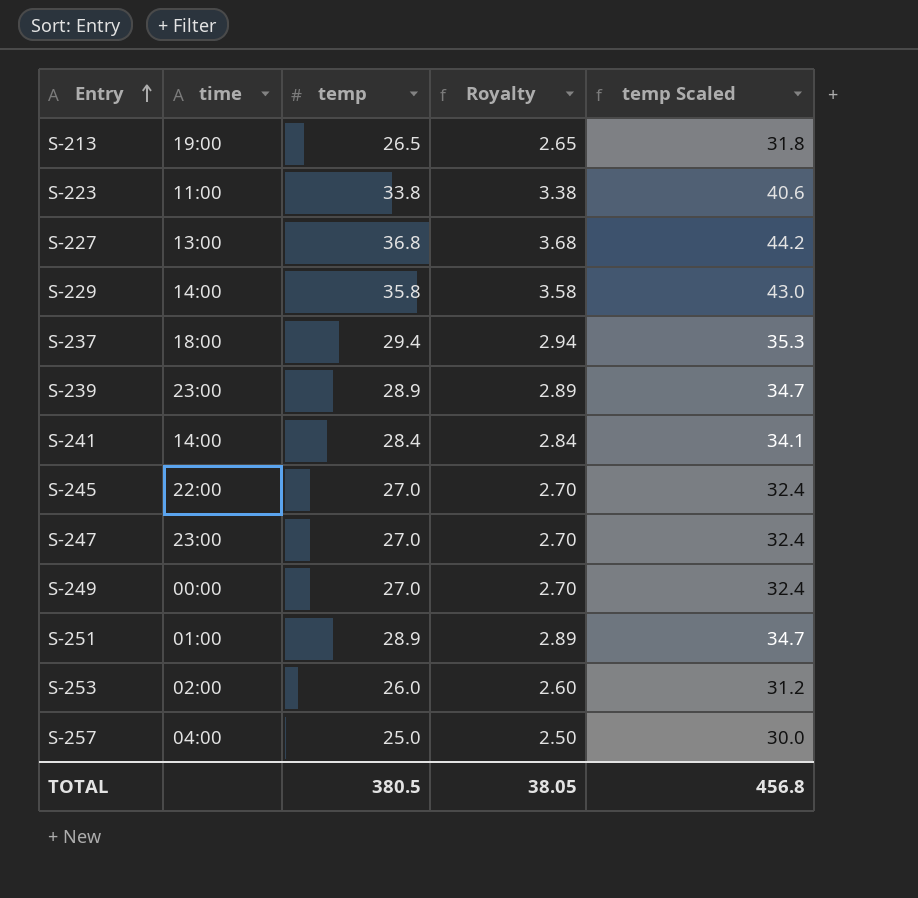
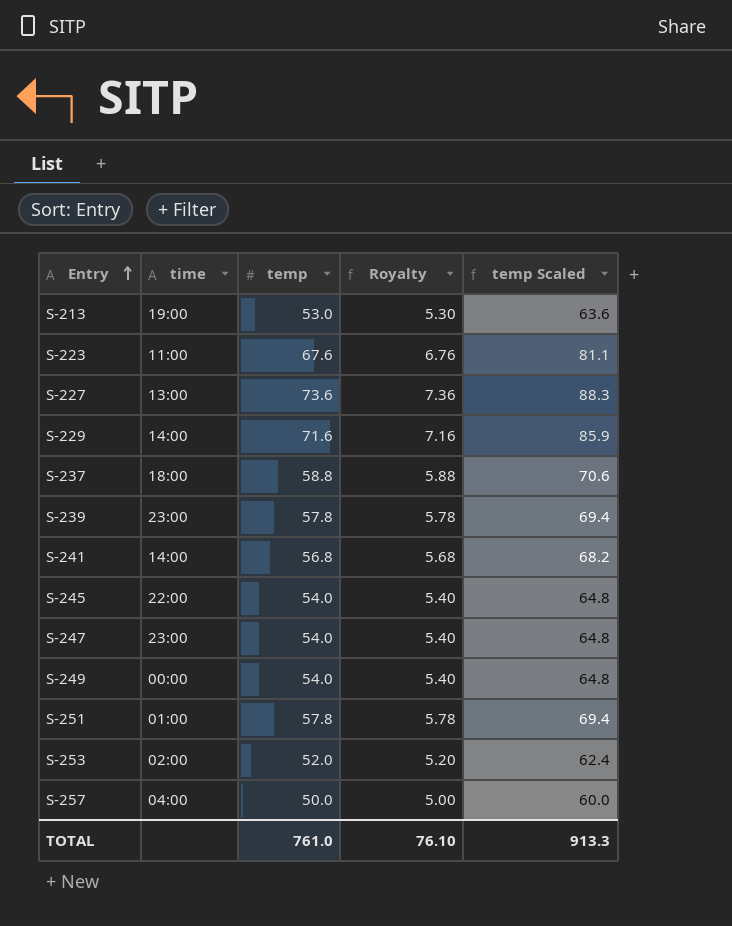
S-213 | temp: 26.5 -> 53.0
S-213 | Royalty: 2.65 -> 5.30
S-213 | temp Scaled: 31.8 -> 63.6
S-223 | temp: 33.8 -> 67.6
S-223 | Royalty: 3.38 -> 6.76
S-223 | temp Scaled: 40.6 -> 81.1
S-227 | temp: 36.8 -> 73.6
S-227 | Royalty: 3.68 -> 7.36
S-227 | temp Scaled: 44.2 -> 88.3
S-229 | temp: 35.8 -> 71.6
S-229 | Royalty: 3.58 -> 7.16
S-229 | temp Scaled: 43.0 -> 85.9
S-237 | temp: 29.4 -> 58.8
S-237 | Royalty: 2.94 -> 5.88
S-237 | temp Scaled: 35.3 -> 70.6
S-239 | temp: 28.9 -> 57.8
S-239 | Royalty: 2.89 -> 5.78
S-239 | temp Scaled: 34.7 -> 69.4
S-241 | temp: 28.4 -> 56.8
S-241 | Royalty: 2.84 -> 5.68
S-241 | temp Scaled: 34.1 -> 68.2
S-245 | temp: 27.0 -> 54.0
S-245 | Royalty: 2.70 -> 5.40
S-245 | temp Scaled: 32.4 -> 64.8
S-247 | temp: 27.0 -> 54.0
S-247 | Royalty: 2.70 -> 5.40
S-247 | temp Scaled: 32.4 -> 64.8
S-249 | temp: 27.0 -> 54.0
S-249 | Royalty: 2.70 -> 5.40
S-249 | temp Scaled: 32.4 -> 64.8
S-251 | temp: 28.9 -> 57.8
S-251 | Royalty: 2.89 -> 5.78
S-251 | temp Scaled: 34.7 -> 69.4
S-253 | temp: 26.0 -> 52.0
S-253 | Royalty: 2.60 -> 5.20
S-253 | temp Scaled: 31.2 -> 62.4
S-257 | temp: 25.0 -> 50.0
S-257 | Royalty: 2.50 -> 5.00
S-257 | temp Scaled: 30.0 -> 60.0
TOTAL | temp: 380.5 -> 761.0
TOTAL | Royalty: 38.05 -> 76.10
TOTAL | temp Scaled: 456.8 -> 913.3

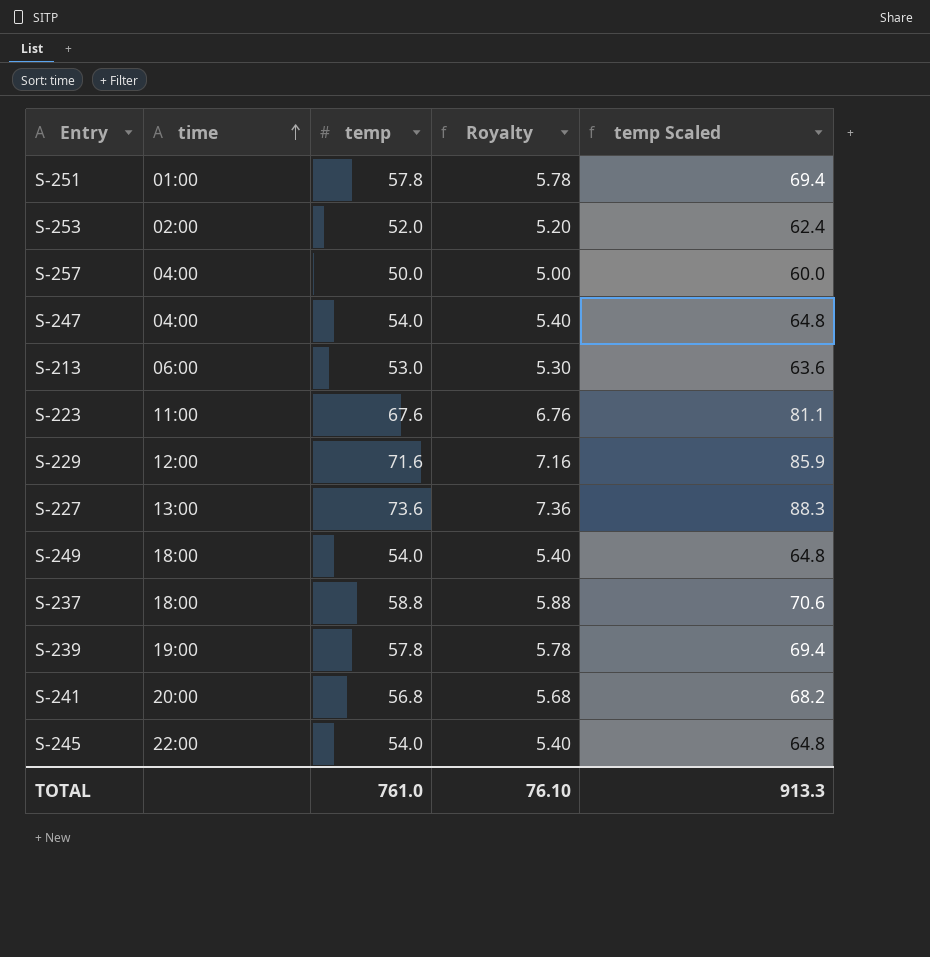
row order: Entry ascending -> time ascending
S-247 | time: 23:00 -> 04:00
S-213 | time: 19:00 -> 06:00
S-229 | time: 14:00 -> 12:00
S-249 | time: 00:00 -> 18:00
S-239 | time: 23:00 -> 19:00
S-241 | time: 14:00 -> 20:00

